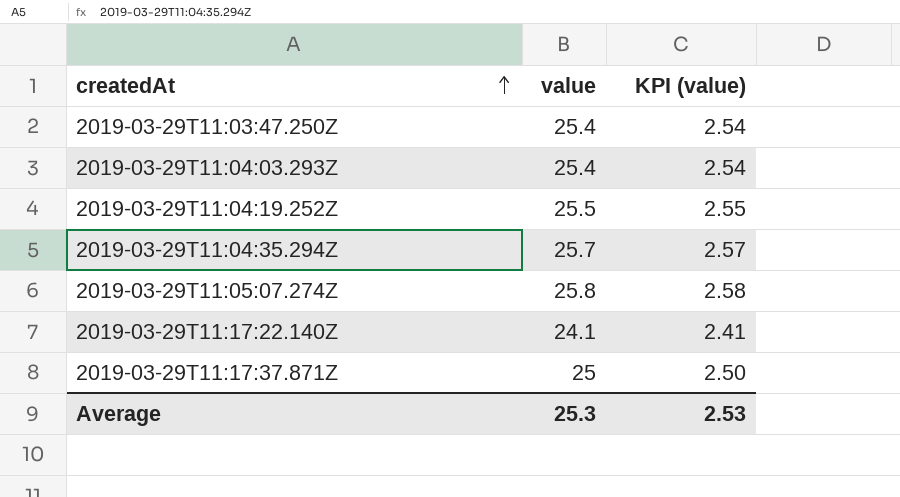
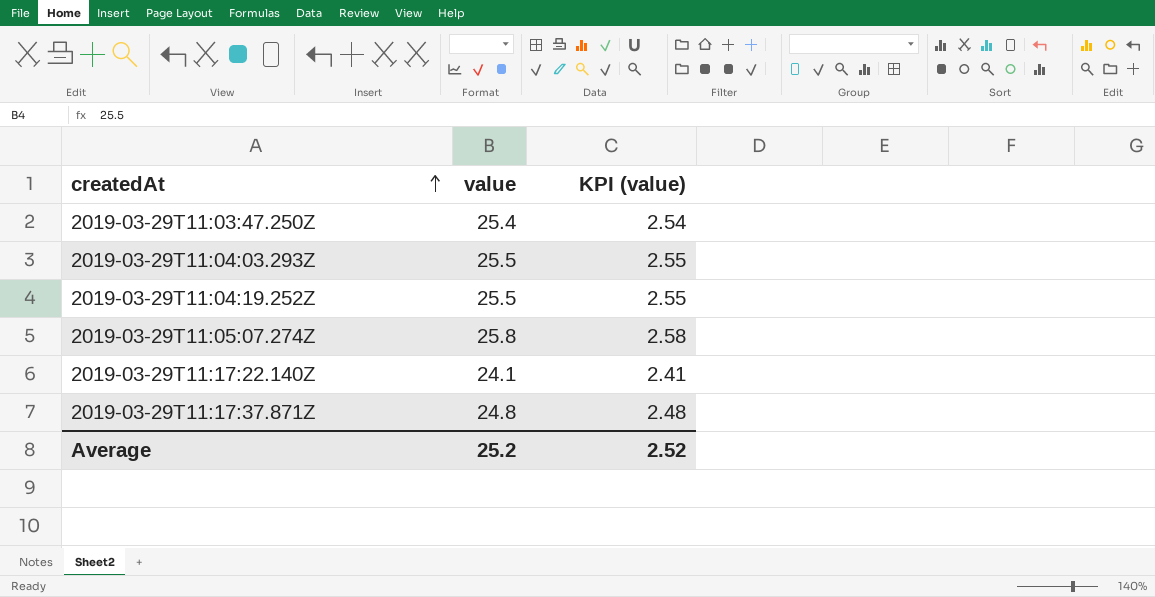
row 2019-03-29T11:04:35.294Z: 25.7 | 2.57 -> none
2019-03-29T11:04:03.293Z | value: 25.4 -> 25.5
2019-03-29T11:04:03.293Z | KPI (value): 2.54 -> 2.55
2019-03-29T11:17:37.871Z | value: 25 -> 24.8
2019-03-29T11:17:37.871Z | KPI (value): 2.50 -> 2.48
Average | value: 25.3 -> 25.2
Average | KPI (value): 2.53 -> 2.52

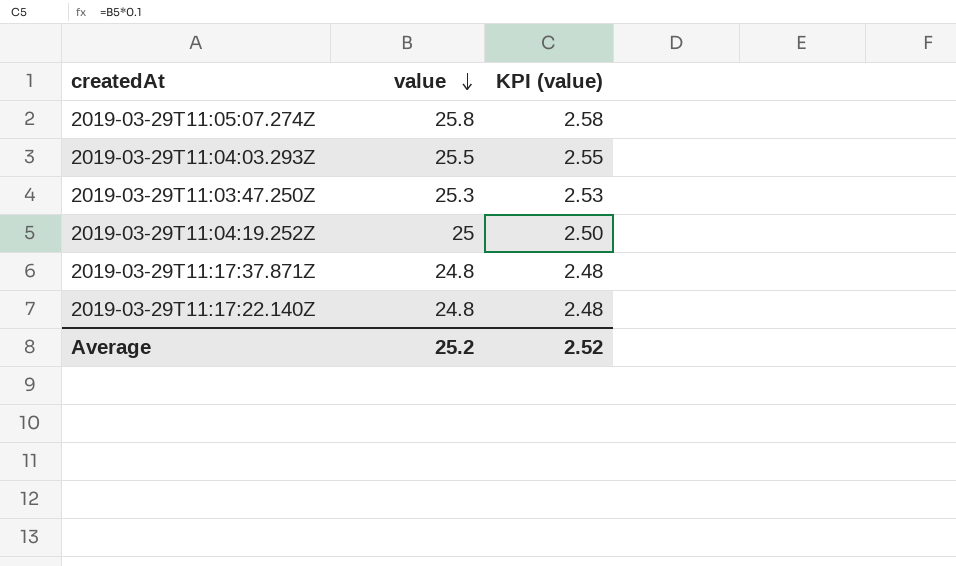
row order: createdAt ascending -> value descending
2019-03-29T11:03:47.250Z | value: 25.4 -> 25.3
2019-03-29T11:03:47.250Z | KPI (value): 2.54 -> 2.53
2019-03-29T11:04:19.252Z | value: 25.5 -> 25
2019-03-29T11:04:19.252Z | KPI (value): 2.55 -> 2.50
2019-03-29T11:17:22.140Z | value: 24.1 -> 24.8
2019-03-29T11:17:22.140Z | KPI (value): 2.41 -> 2.48

